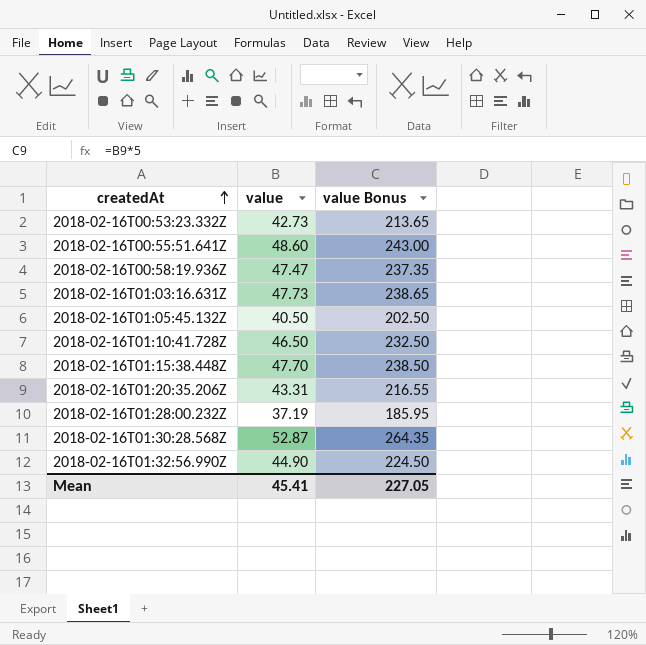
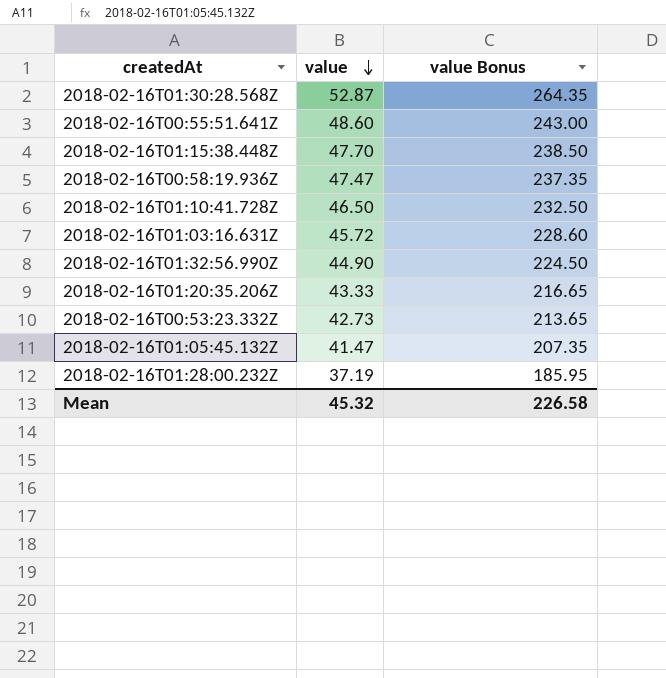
row order: createdAt ascending -> value descending
2018-02-16T01:03:16.631Z | value: 47.73 -> 45.72
2018-02-16T01:03:16.631Z | value Bonus: 238.65 -> 228.60
2018-02-16T01:20:35.206Z | value: 43.31 -> 43.33
2018-02-16T01:20:35.206Z | value Bonus: 216.55 -> 216.65
2018-02-16T01:05:45.132Z | value: 40.50 -> 41.47
2018-02-16T01:05:45.132Z | value Bonus: 202.50 -> 207.35
Mean | value: 45.41 -> 45.32
Mean | value Bonus: 227.05 -> 226.58

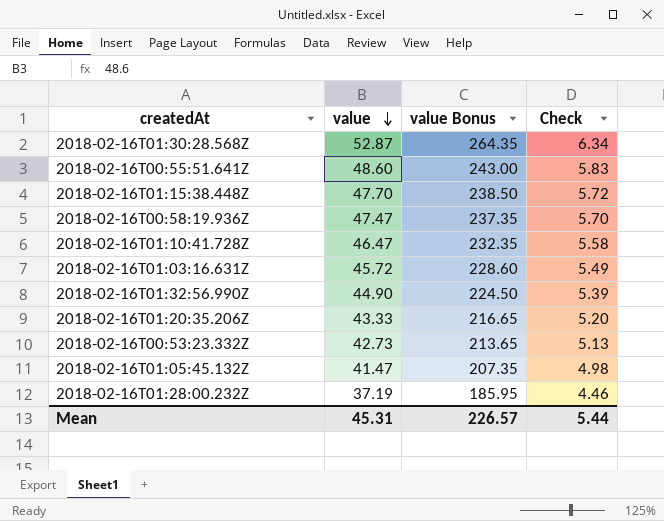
column Check | formula: none -> [value] * 0.12
2018-02-16T01:10:41.728Z | value: 46.50 -> 46.47
2018-02-16T01:10:41.728Z | value Bonus: 232.50 -> 232.35
Mean | value: 45.32 -> 45.31
Mean | value Bonus: 226.58 -> 226.57

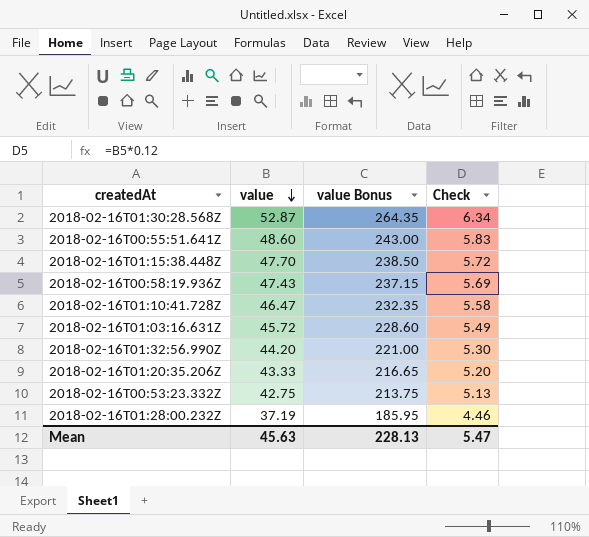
row 2018-02-16T01:05:45.132Z: 41.47 | 207.35 | 4.98 -> none
2018-02-16T00:58:19.936Z | value: 47.47 -> 47.43
2018-02-16T00:58:19.936Z | value Bonus: 237.35 -> 237.15
2018-02-16T00:58:19.936Z | Check: 5.70 -> 5.69
2018-02-16T01:32:56.990Z | value: 44.90 -> 44.20
2018-02-16T01:32:56.990Z | value Bonus: 224.50 -> 221.00
2018-02-16T01:32:56.990Z | Check: 5.39 -> 5.30
2018-02-16T00:53:23.332Z | value: 42.73 -> 42.75
2018-02-16T00:53:23.332Z | value Bonus: 213.65 -> 213.75
Mean | value: 45.31 -> 45.63
Mean | value Bonus: 226.57 -> 228.13
Mean | Check: 5.44 -> 5.47

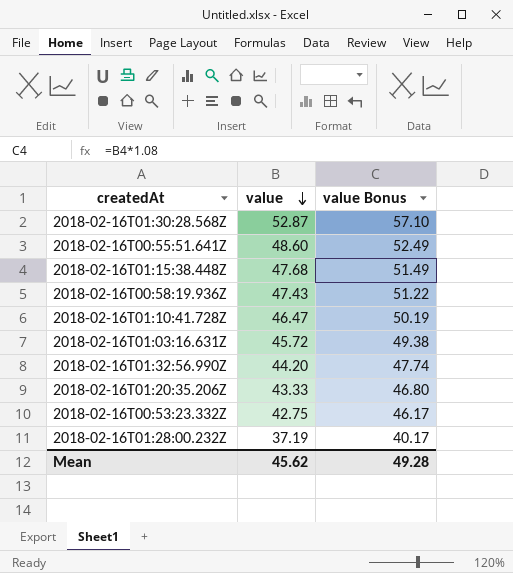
column Check | formula: [value] * 0.12 -> none
column value Bonus | formula: [value] * 5 -> [value] * 1.08
2018-02-16T01:15:38.448Z | value: 47.70 -> 47.68
Mean | value: 45.63 -> 45.62
Mean | value Bonus: 228.13 -> 49.28

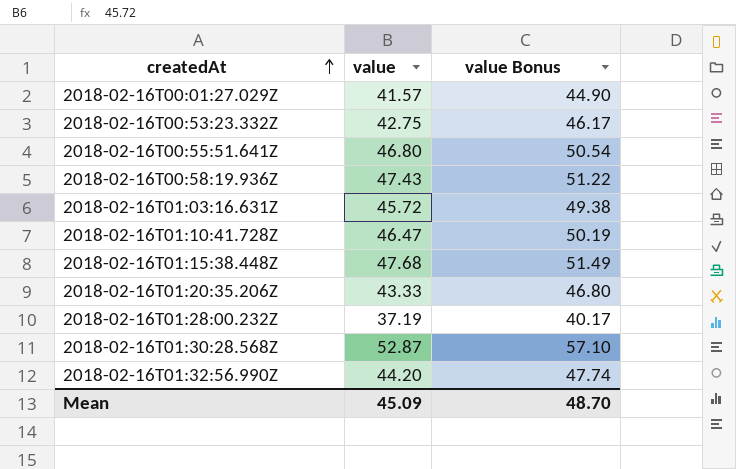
row order: value descending -> createdAt ascending
row 2018-02-16T00:01:27.029Z: none -> 41.57 | 44.90
2018-02-16T00:55:51.641Z | value: 48.60 -> 46.80
2018-02-16T00:55:51.641Z | value Bonus: 52.49 -> 50.54
Mean | value: 45.62 -> 45.09
Mean | value Bonus: 49.28 -> 48.70

